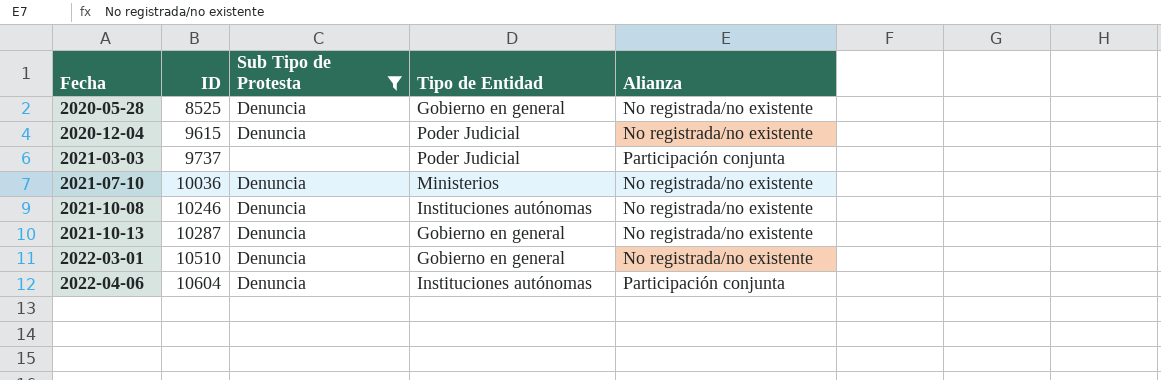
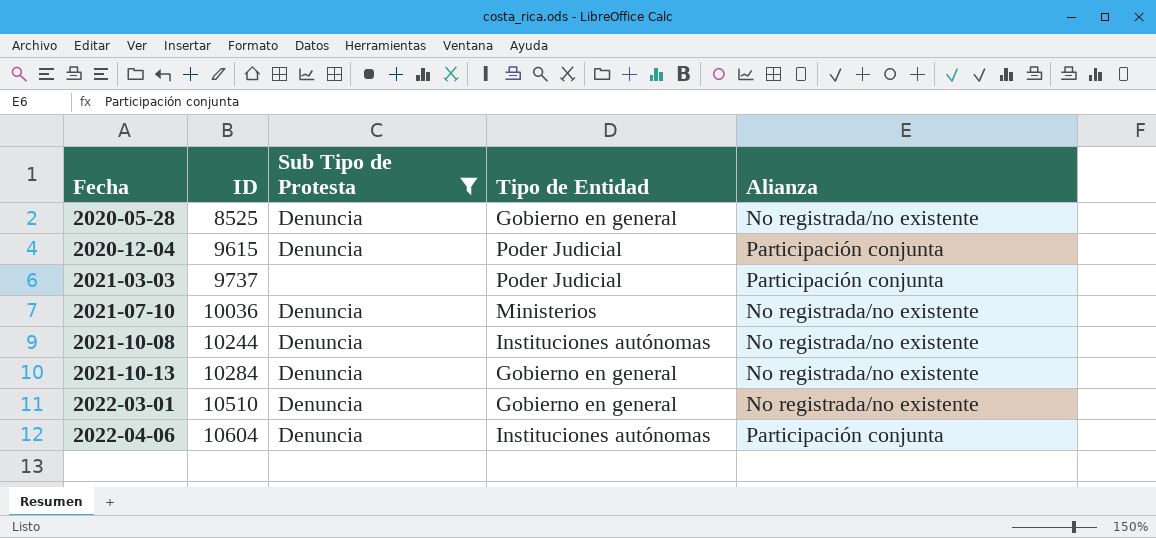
2020-12-04 | Alianza: No registrada/no existente -> Participación conjunta
2021-10-08 | ID: 10246 -> 10244
2021-10-13 | ID: 10287 -> 10284

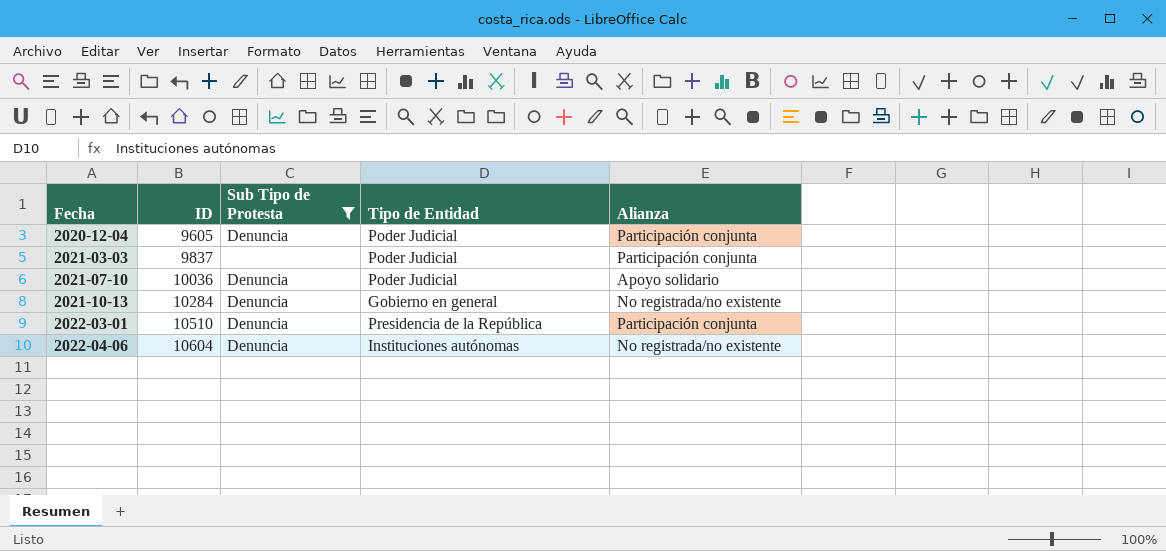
row 2020-05-28: 8525 | Denuncia | Gobierno en general | No registrada/no existente -> none
row 2021-10-08: 10244 | Denuncia | Instituciones autónomas | No registrada/no existente -> none
2020-12-04 | ID: 9615 -> 9605
2021-03-03 | ID: 9737 -> 9837
2021-07-10 | Tipo de Entidad: Ministerios -> Poder Judicial
2021-07-10 | Alianza: No registrada/no existente -> Apoyo solidario
2022-03-01 | Tipo de Entidad: Gobierno en general -> Presidencia de la República
2022-03-01 | Alianza: No registrada/no existente -> Participación conjunta
2022-04-06 | Alianza: Participación conjunta -> No registrada/no existente

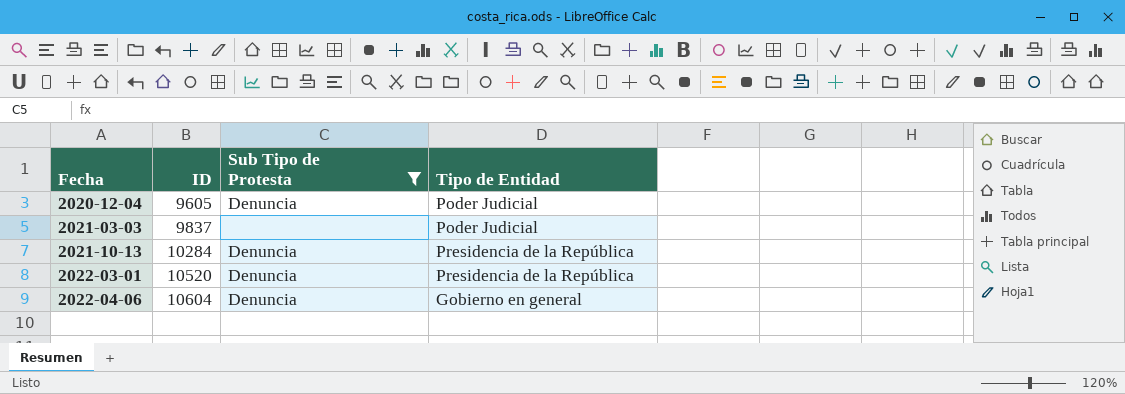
column Alianza | position: 5 -> none
row 2021-07-10: 10036 | Denuncia | Poder Judicial | Apoyo solidario -> none
2021-10-13 | Tipo de Entidad: Gobierno en general -> Presidencia de la República
2022-03-01 | ID: 10510 -> 10520
2022-04-06 | Tipo de Entidad: Instituciones autónomas -> Gobierno en general

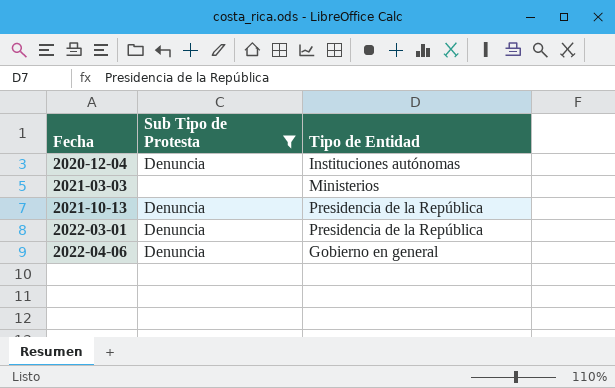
column ID | position: 2 -> none
2020-12-04 | Tipo de Entidad: Poder Judicial -> Instituciones autónomas
2021-03-03 | Tipo de Entidad: Poder Judicial -> Ministerios

